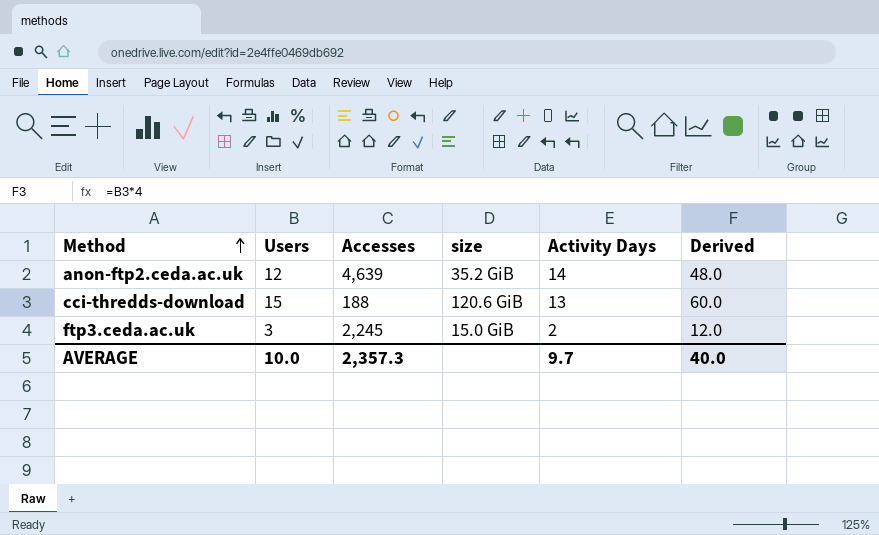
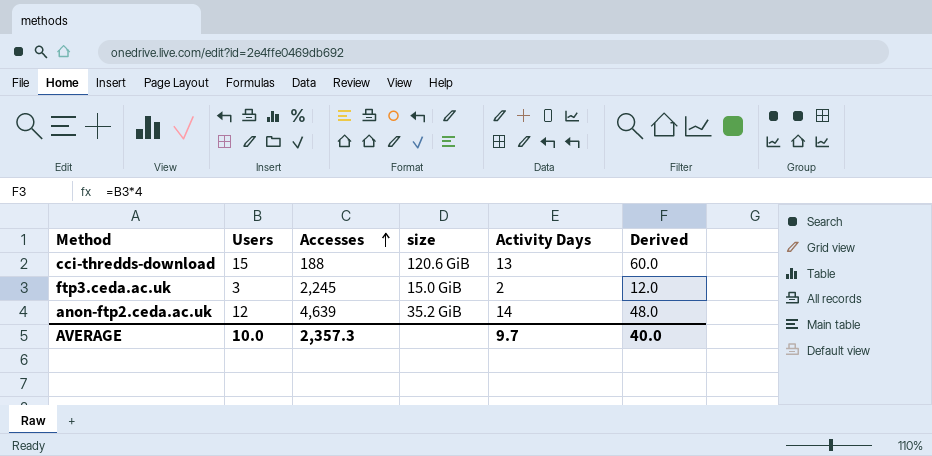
row order: Method ascending -> Accesses ascending

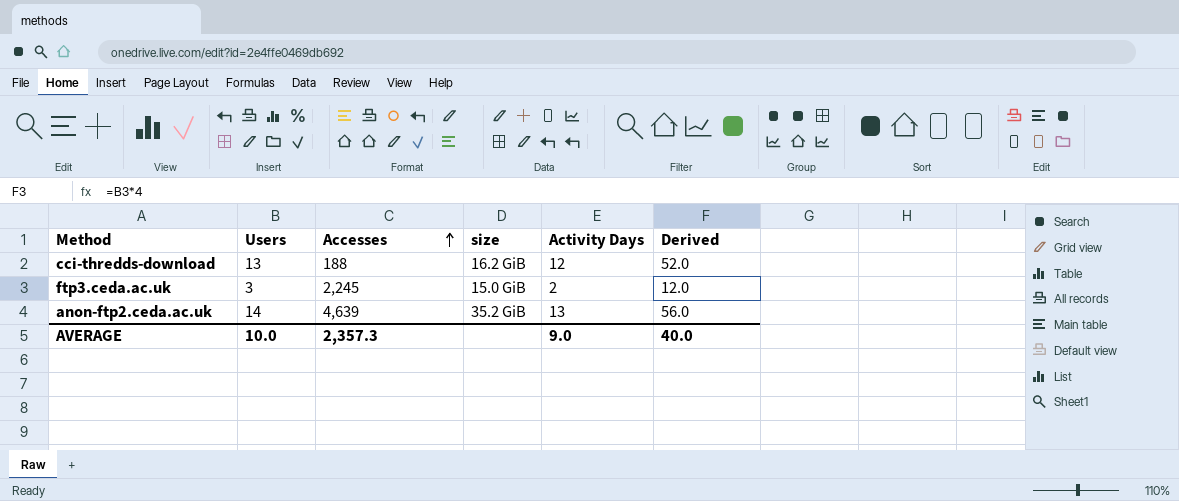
cci-thredds-download | Users: 15 -> 13
cci-thredds-download | size: 120.6 GiB -> 16.2 GiB
cci-thredds-download | Activity Days: 13 -> 12
cci-thredds-download | Derived: 60.0 -> 52.0
anon-ftp2.ceda.ac.uk | Users: 12 -> 14
anon-ftp2.ceda.ac.uk | Activity Days: 14 -> 13
anon-ftp2.ceda.ac.uk | Derived: 48.0 -> 56.0
AVERAGE | Activity Days: 9.7 -> 9.0

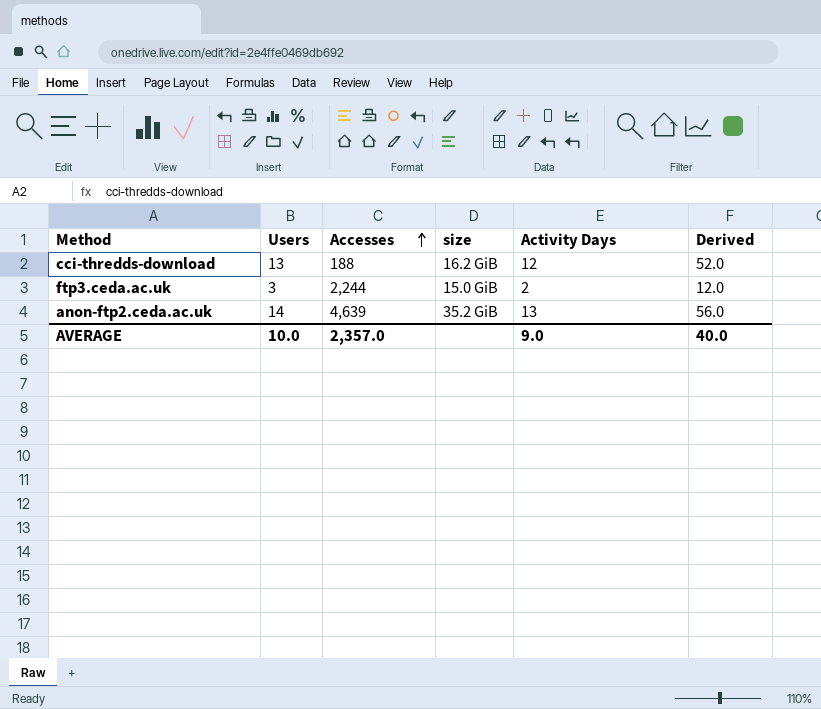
ftp3.ceda.ac.uk | Accesses: 2,245 -> 2,244
AVERAGE | Accesses: 2,357.3 -> 2,357.0

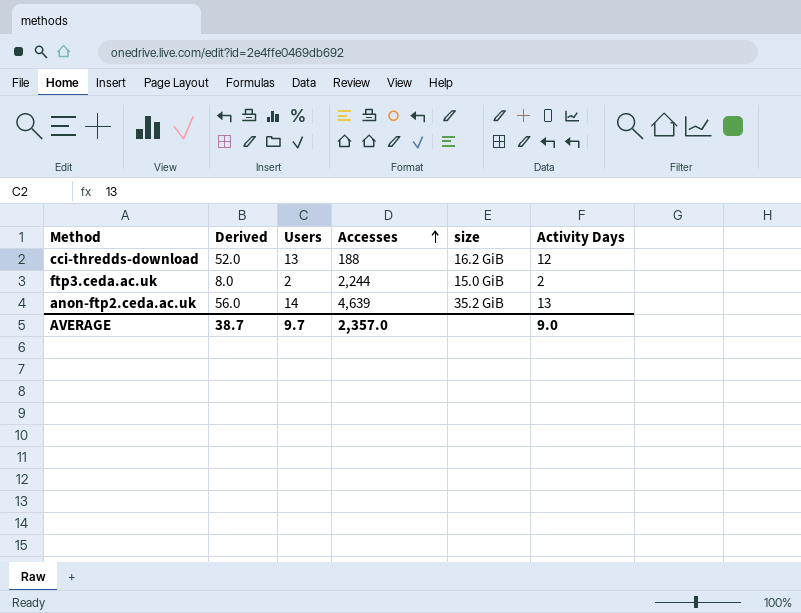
column Derived | position: 6 -> 2
ftp3.ceda.ac.uk | Derived: 12.0 -> 8.0
ftp3.ceda.ac.uk | Users: 3 -> 2
AVERAGE | Derived: 40.0 -> 38.7
AVERAGE | Users: 10.0 -> 9.7

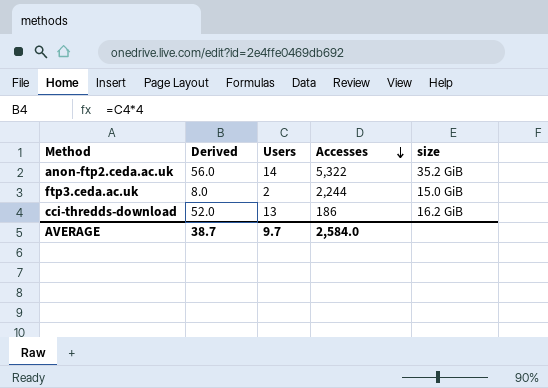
row order: Accesses ascending -> Accesses descending
column Activity Days | position: 6 -> none
anon-ftp2.ceda.ac.uk | Accesses: 4,639 -> 5,322
cci-thredds-download | Accesses: 188 -> 186
AVERAGE | Accesses: 2,357.0 -> 2,584.0

